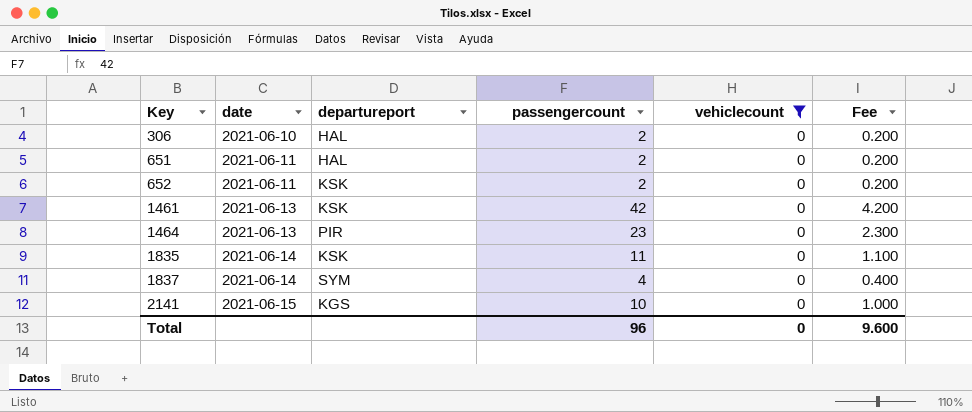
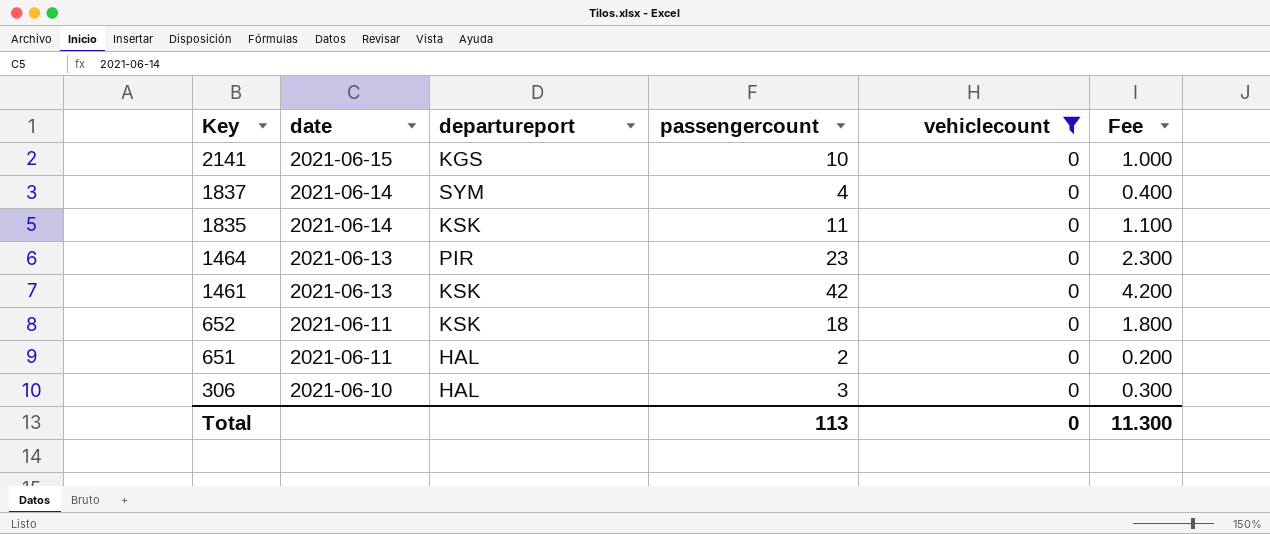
row order: Key ascending -> Key descending
652 | passengercount: 2 -> 18
652 | Fee: 0.200 -> 1.800
306 | passengercount: 2 -> 3
306 | Fee: 0.200 -> 0.300
Total | passengercount: 96 -> 113
Total | Fee: 9.600 -> 11.300

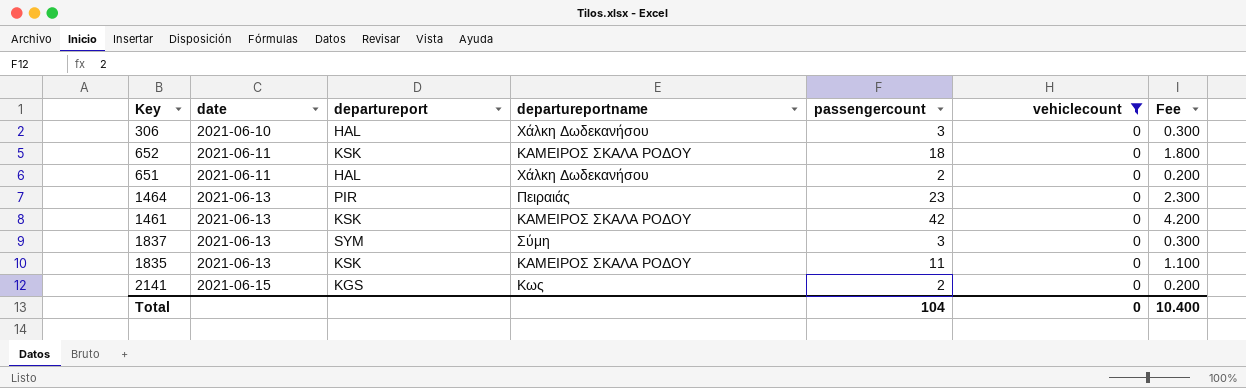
row order: Key descending -> date ascending
column departureportname | position: none -> 4
1837 | date: 2021-06-14 -> 2021-06-13
1837 | passengercount: 4 -> 3
1837 | Fee: 0.400 -> 0.300
1835 | date: 2021-06-14 -> 2021-06-13
2141 | passengercount: 10 -> 2
2141 | Fee: 1.000 -> 0.200
Total | passengercount: 113 -> 104
Total | Fee: 11.300 -> 10.400

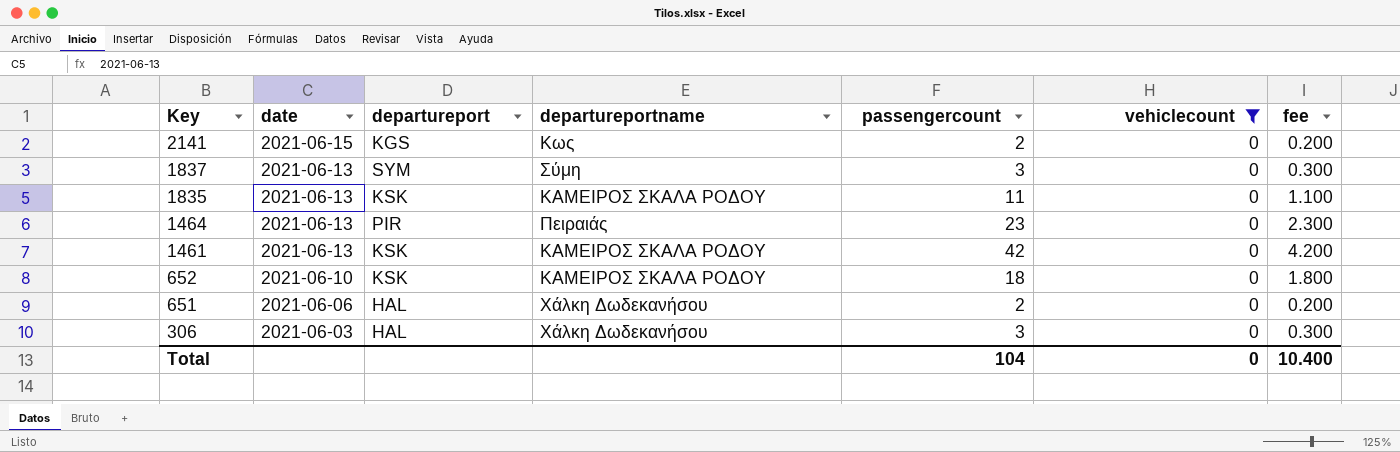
row order: date ascending -> Key descending
column name: Fee -> fee
652 | date: 2021-06-11 -> 2021-06-10
651 | date: 2021-06-11 -> 2021-06-06
306 | date: 2021-06-10 -> 2021-06-03

